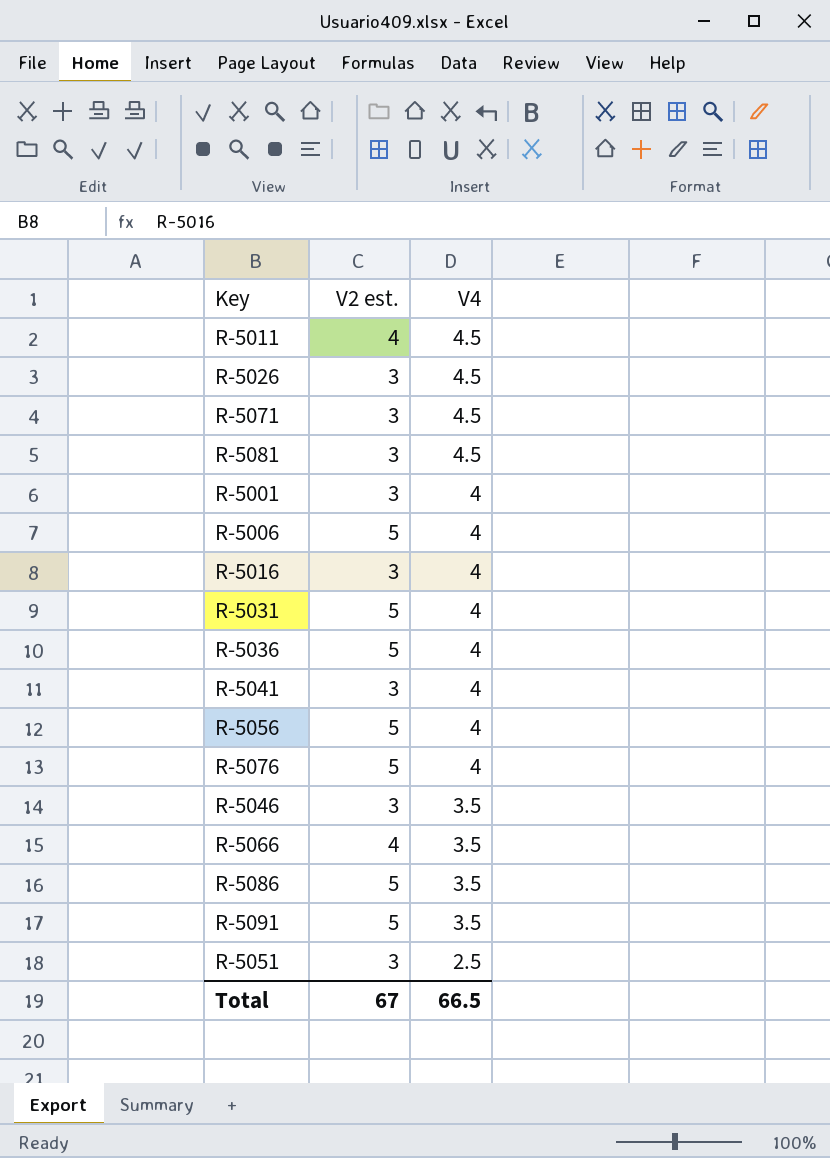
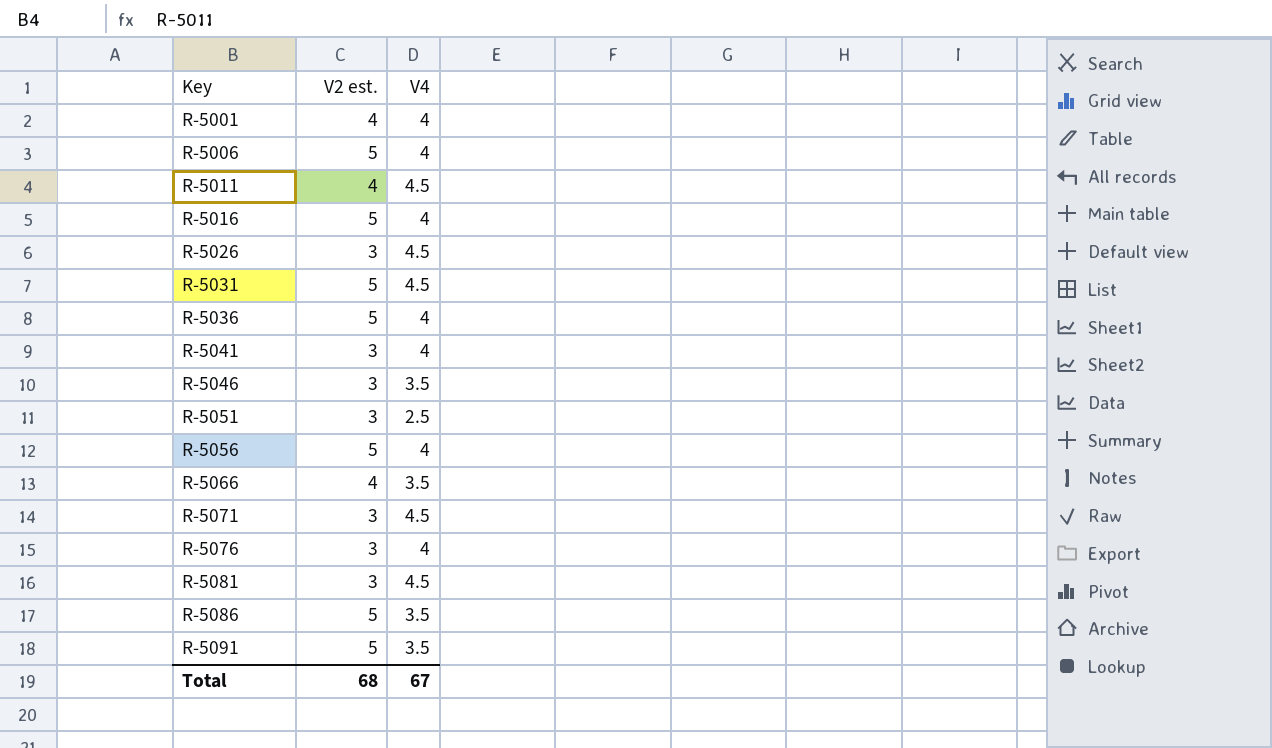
row order: V4 descending -> Key ascending
R-5001 | V2 est.: 3 -> 4
R-5016 | V2 est.: 3 -> 5
R-5031 | V4: 4 -> 4.5
R-5076 | V2 est.: 5 -> 3
Total | V2 est.: 67 -> 68
Total | V4: 66.5 -> 67

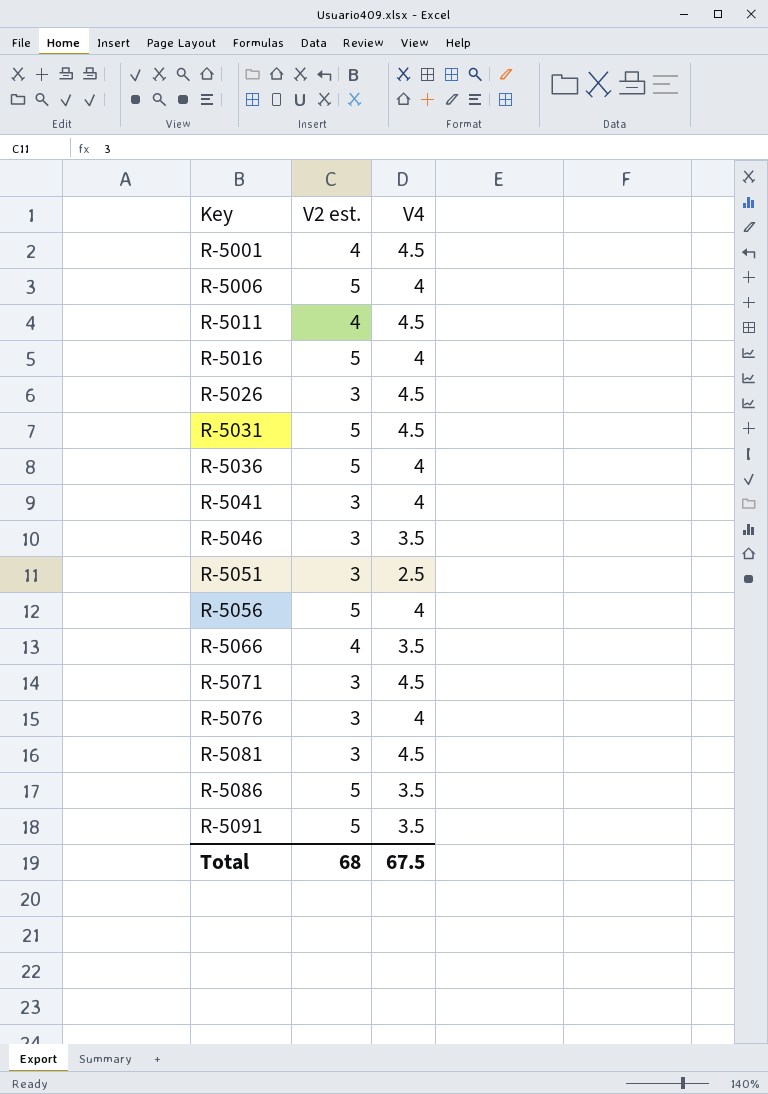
R-5001 | V4: 4 -> 4.5
Total | V4: 67 -> 67.5

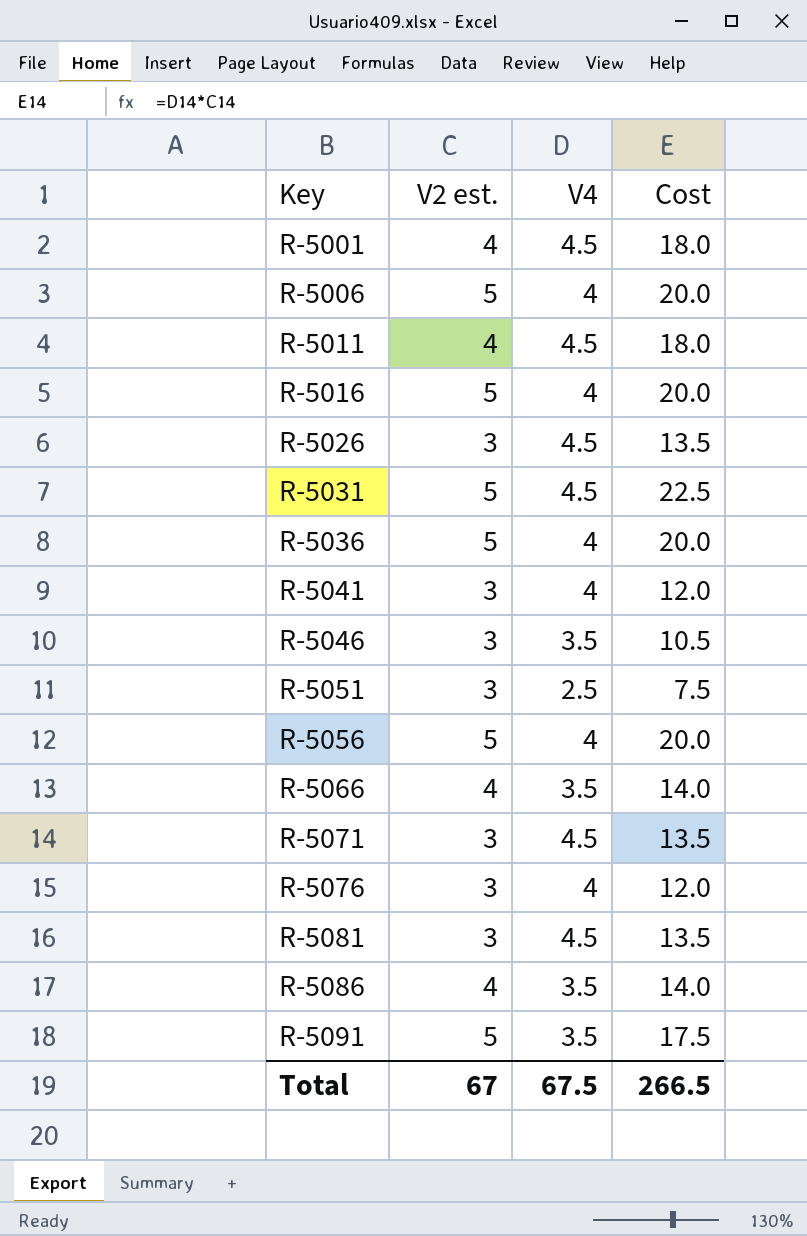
column Cost | formula: none -> [V2 est.] * [V4]
R-5086 | V2 est.: 5 -> 4
Total | V2 est.: 68 -> 67

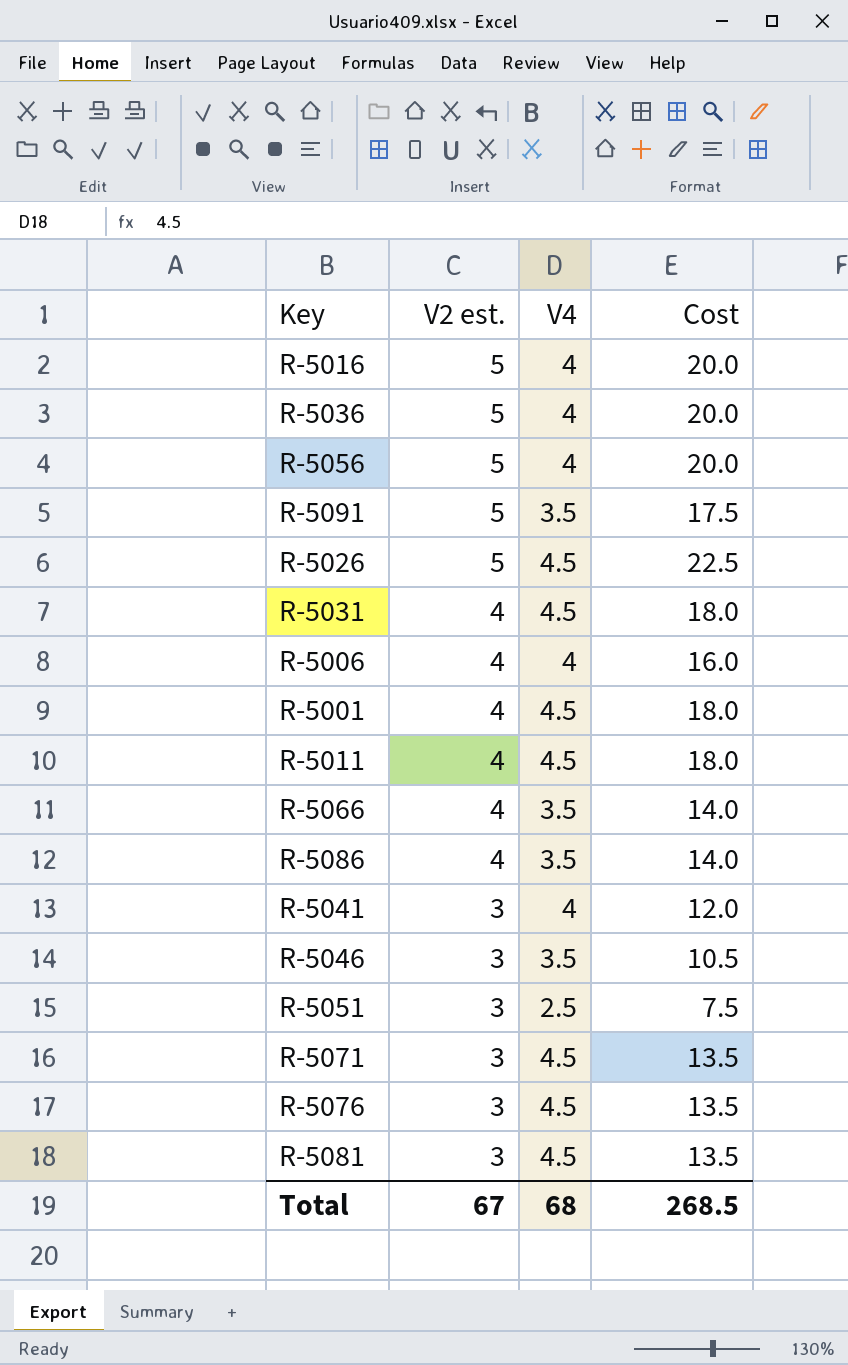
row order: Key ascending -> V2 est. descending
R-5026 | V2 est.: 3 -> 5
R-5026 | Cost: 13.5 -> 22.5
R-5031 | V2 est.: 5 -> 4
R-5031 | Cost: 22.5 -> 18.0
R-5006 | V2 est.: 5 -> 4
R-5006 | Cost: 20.0 -> 16.0
R-5076 | V4: 4 -> 4.5
R-5076 | Cost: 12.0 -> 13.5
Total | V4: 67.5 -> 68
Total | Cost: 266.5 -> 268.5

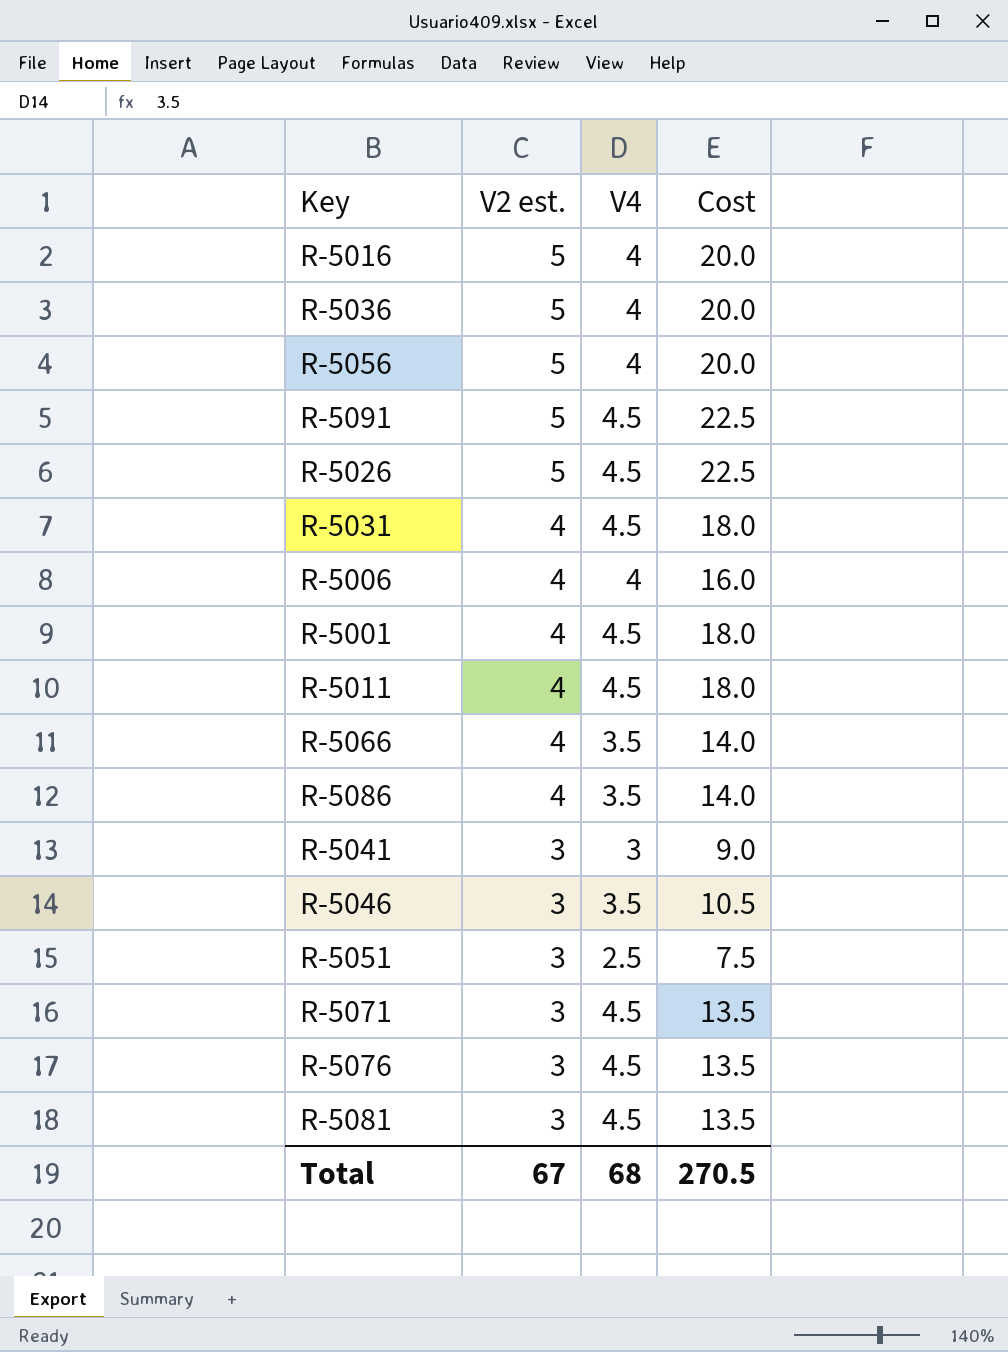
R-5091 | V4: 3.5 -> 4.5
R-5091 | Cost: 17.5 -> 22.5
R-5041 | V4: 4 -> 3
R-5041 | Cost: 12.0 -> 9.0
Total | Cost: 268.5 -> 270.5

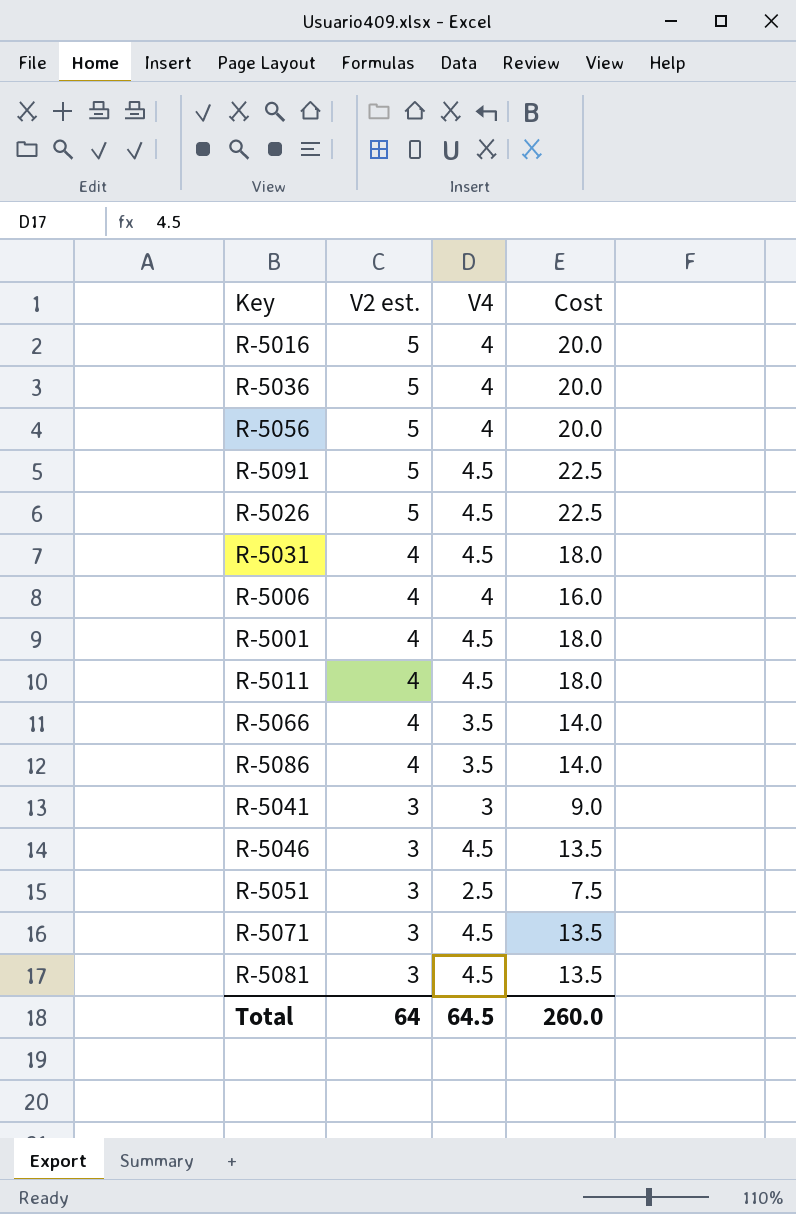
row R-5076: 3 | 4.5 | 13.5 -> none
R-5046 | V4: 3.5 -> 4.5
R-5046 | Cost: 10.5 -> 13.5
Total | V2 est.: 67 -> 64
Total | V4: 68 -> 64.5
Total | Cost: 270.5 -> 260.0

